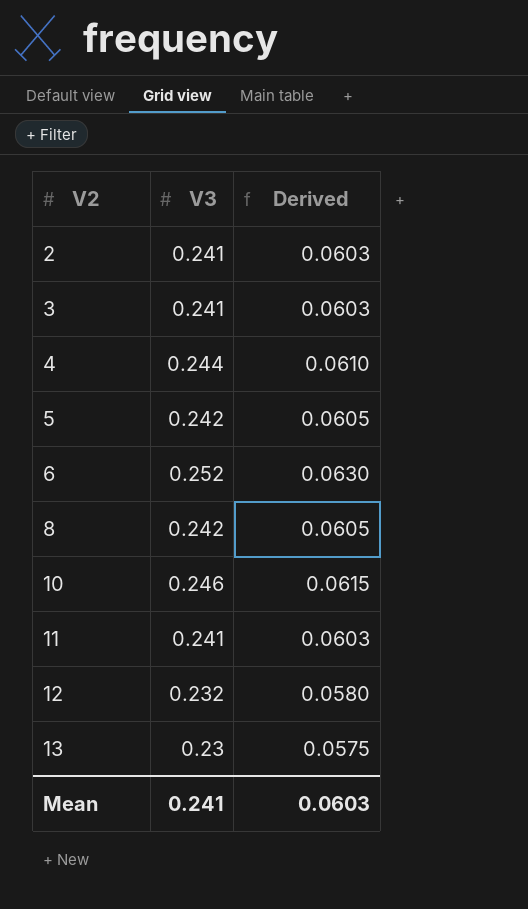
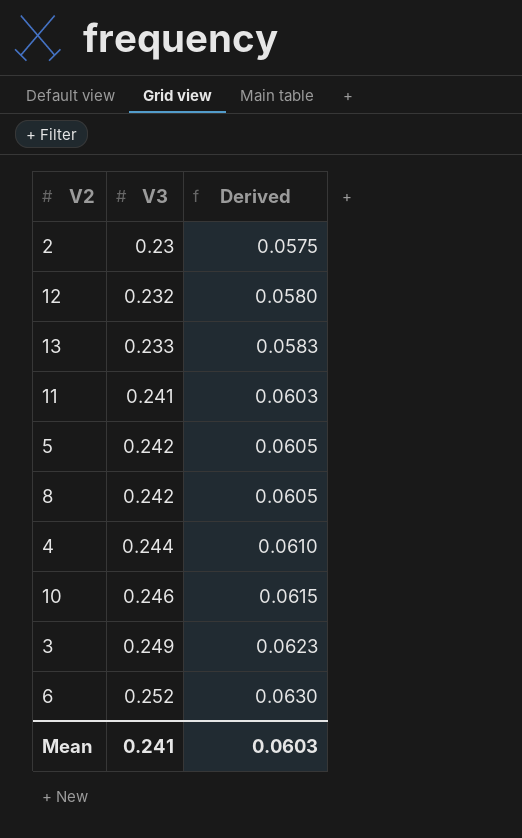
row order: V2 ascending -> V3 ascending
2 | V3: 0.241 -> 0.23
2 | Derived: 0.0603 -> 0.0575
13 | V3: 0.23 -> 0.233
13 | Derived: 0.0575 -> 0.0583
3 | V3: 0.241 -> 0.249
3 | Derived: 0.0603 -> 0.0623

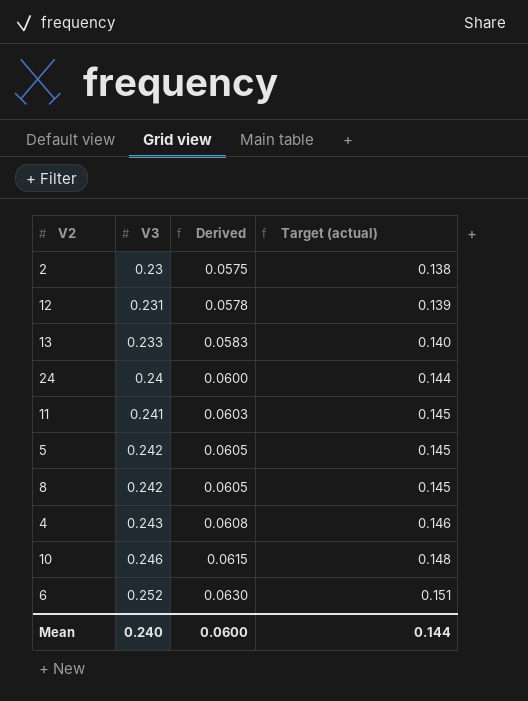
column Target (actual) | formula: none -> [V3] * 0.6
row 3: 0.249 | 0.0623 -> none
12 | V3: 0.232 -> 0.231
12 | Derived: 0.0580 -> 0.0578
row 24: none -> 0.24 | 0.0600 | 0.144
4 | V3: 0.244 -> 0.243
4 | Derived: 0.0610 -> 0.0608
Mean | V3: 0.241 -> 0.240
Mean | Derived: 0.0603 -> 0.0600

